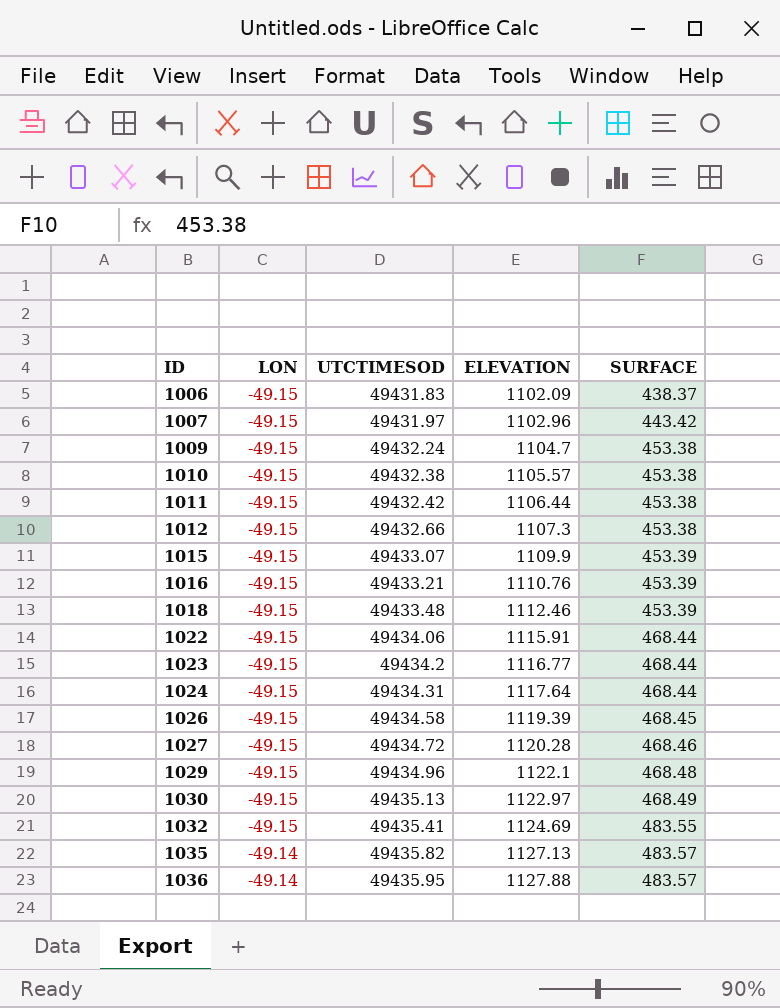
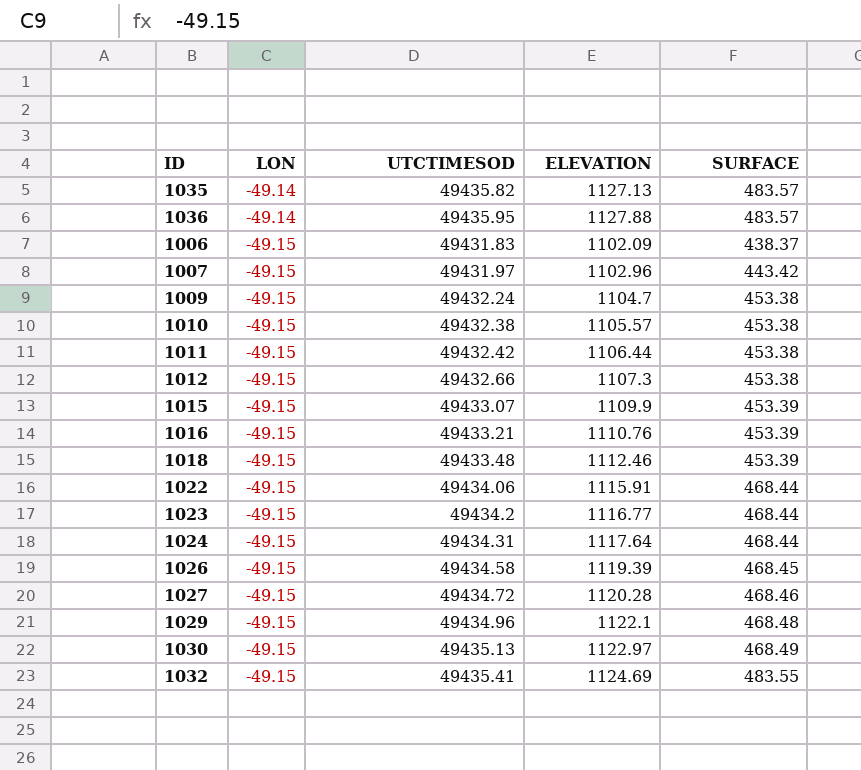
row order: ID ascending -> LON descending

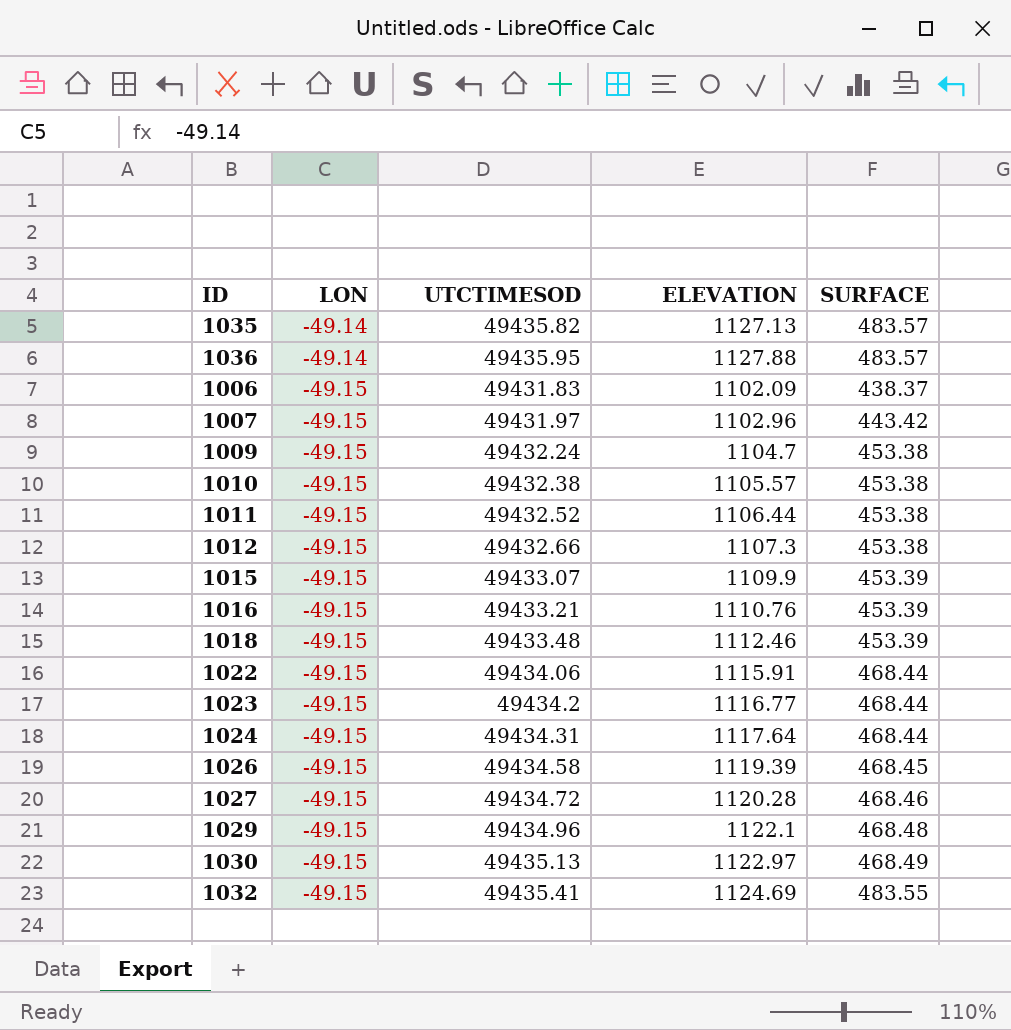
1011 | UTCTIMESOD: 49432.42 -> 49432.52

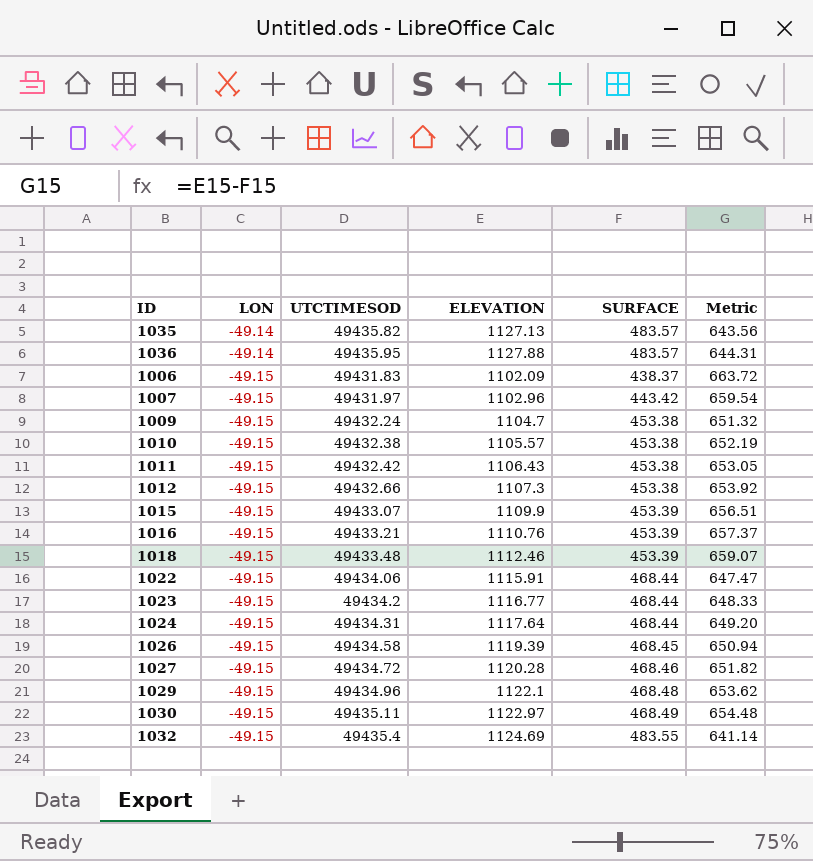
column Metric | formula: none -> [ELEVATION] - [SURFACE]
1011 | UTCTIMESOD: 49432.52 -> 49432.42
1011 | ELEVATION: 1106.44 -> 1106.43
1030 | UTCTIMESOD: 49435.13 -> 49435.11
1032 | UTCTIMESOD: 49435.41 -> 49435.4

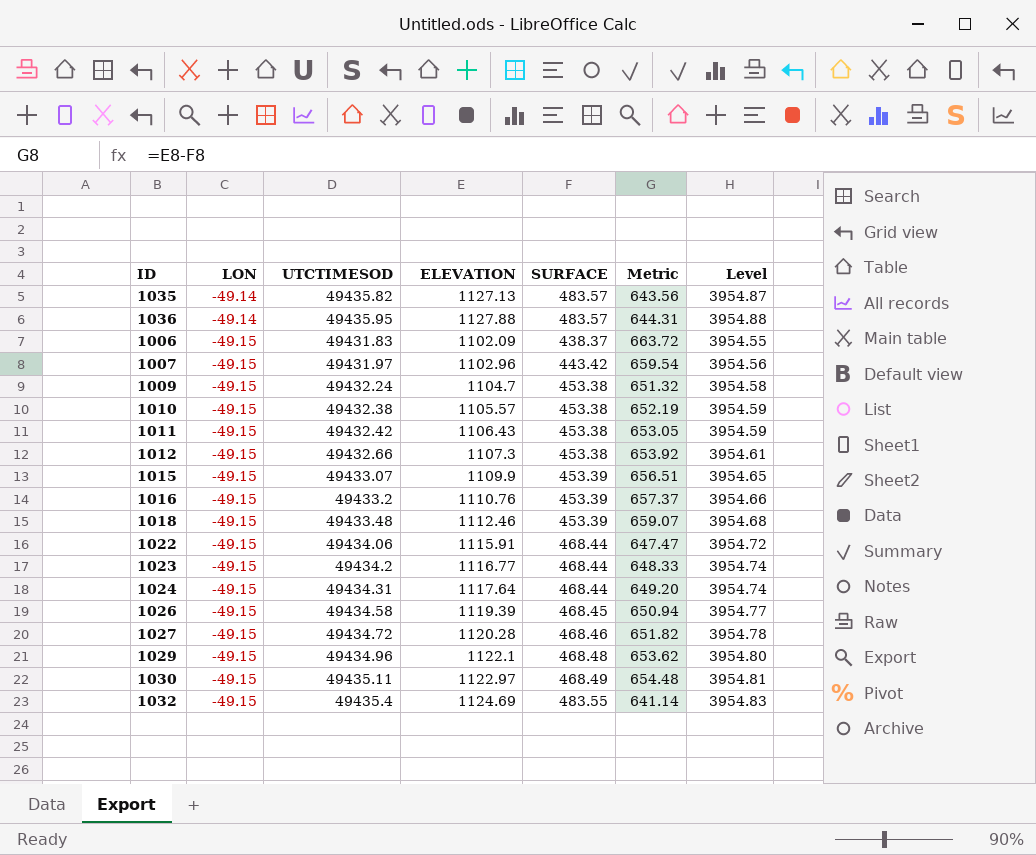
column Level | formula: none -> [UTCTIMESOD] * 0.08
1016 | UTCTIMESOD: 49433.21 -> 49433.2

